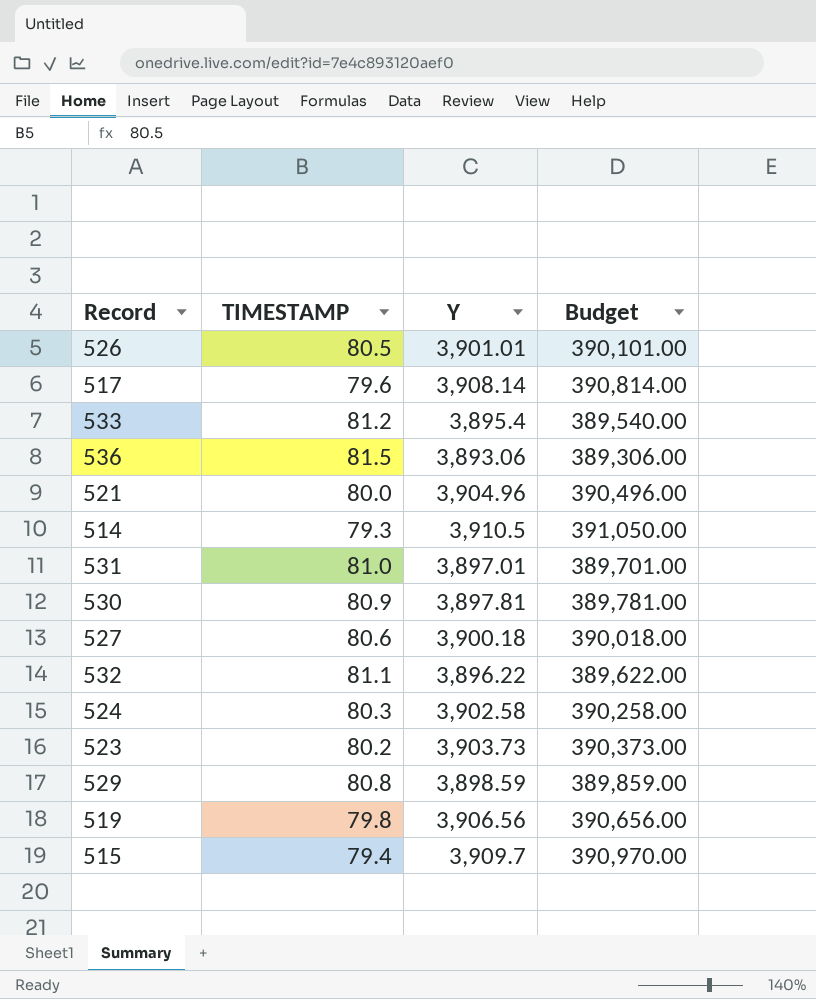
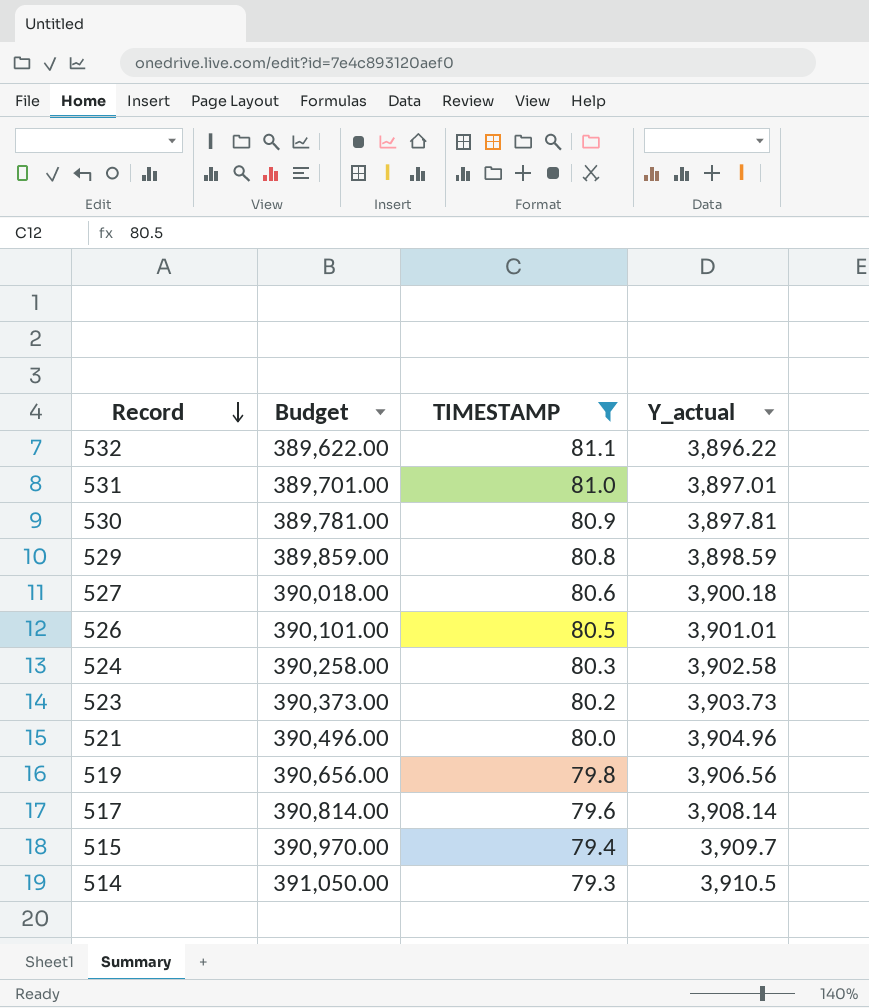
filter: none -> TIMESTAMP <= 81.1
row order: none -> Record descending
column Budget | position: 4 -> 2
column name: Y -> Y_actual

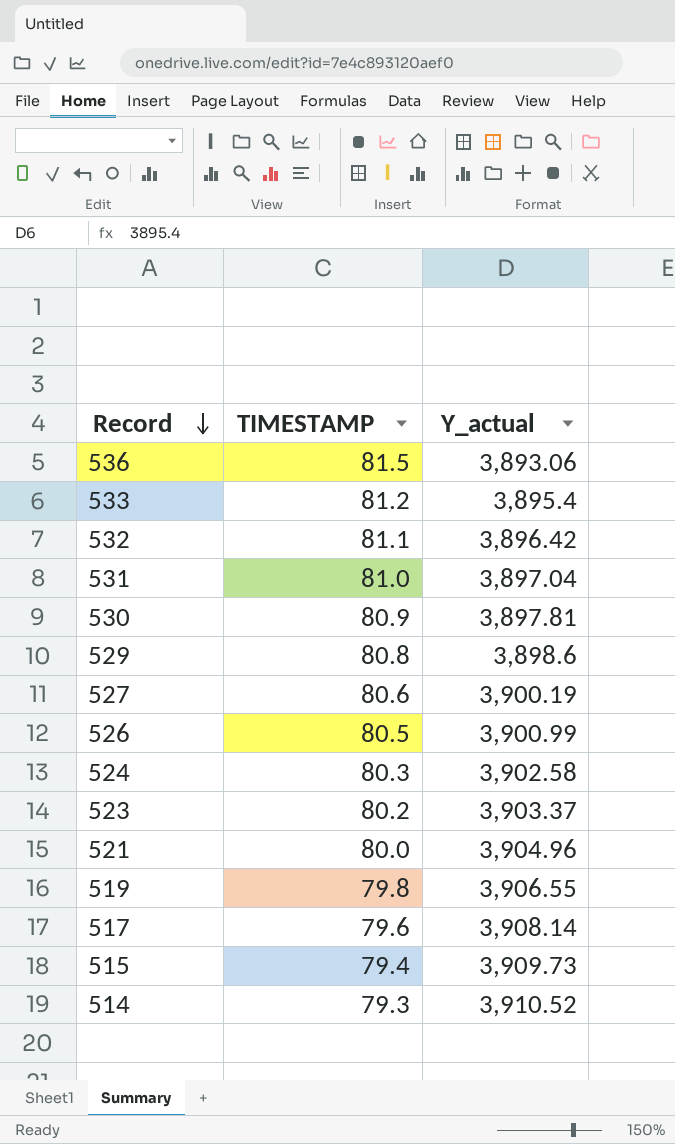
filter: TIMESTAMP <= 81.1 -> none
column Budget | formula: [Y_actual] * 100 -> none
532 | Y_actual: 3,896.22 -> 3,896.42
531 | Y_actual: 3,897.01 -> 3,897.04
529 | Y_actual: 3,898.59 -> 3,898.6
527 | Y_actual: 3,900.18 -> 3,900.19
526 | Y_actual: 3,901.01 -> 3,900.99
523 | Y_actual: 3,903.73 -> 3,903.37
519 | Y_actual: 3,906.56 -> 3,906.55
515 | Y_actual: 3,909.7 -> 3,909.73
514 | Y_actual: 3,910.5 -> 3,910.52

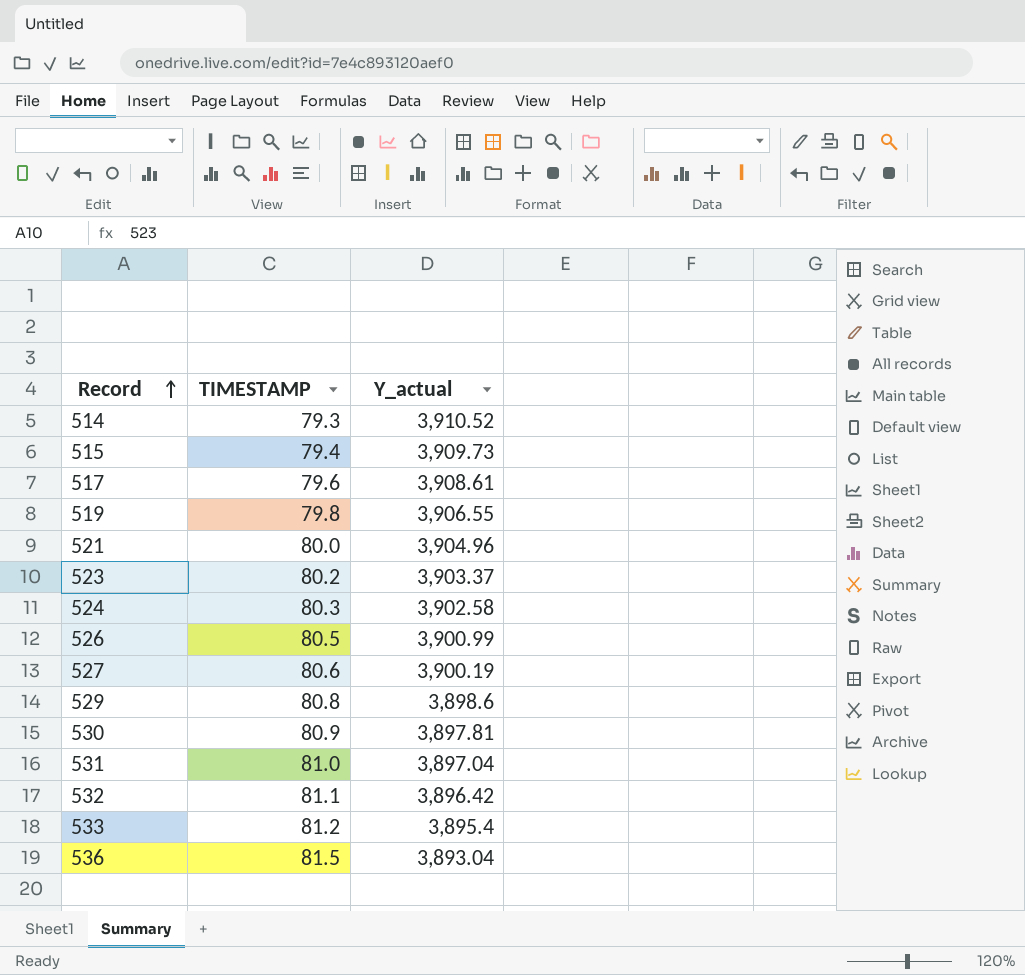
row order: Record descending -> Record ascending
517 | Y_actual: 3,908.14 -> 3,908.61
536 | Y_actual: 3,893.06 -> 3,893.04

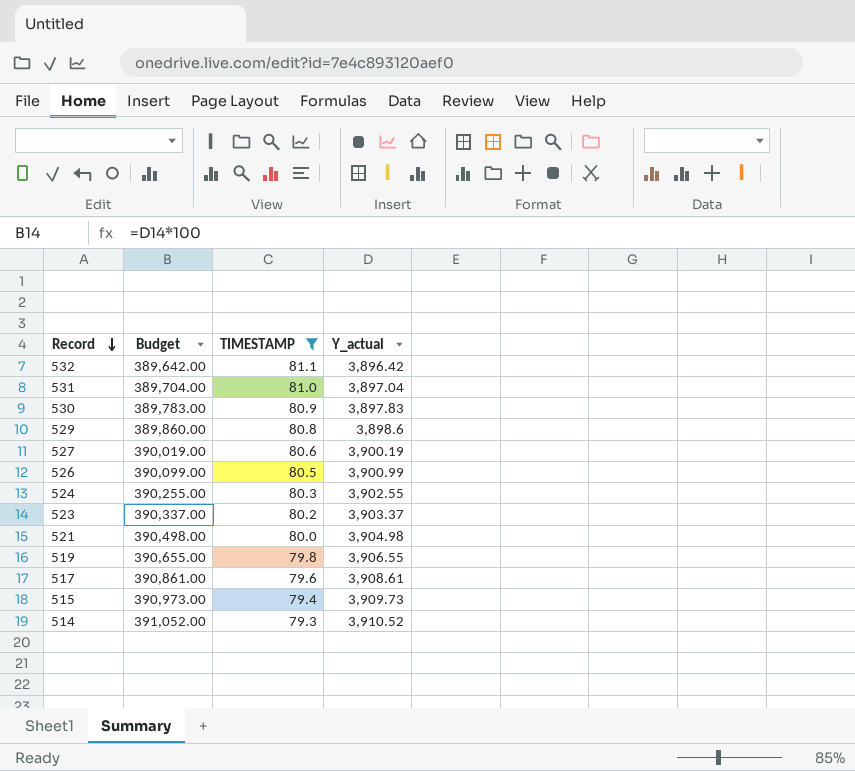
filter: none -> TIMESTAMP <= 81.1
row order: Record ascending -> Record descending
column Budget | formula: none -> [Y_actual] * 100
530 | Y_actual: 3,897.81 -> 3,897.83
524 | Y_actual: 3,902.58 -> 3,902.55
521 | Y_actual: 3,904.96 -> 3,904.98

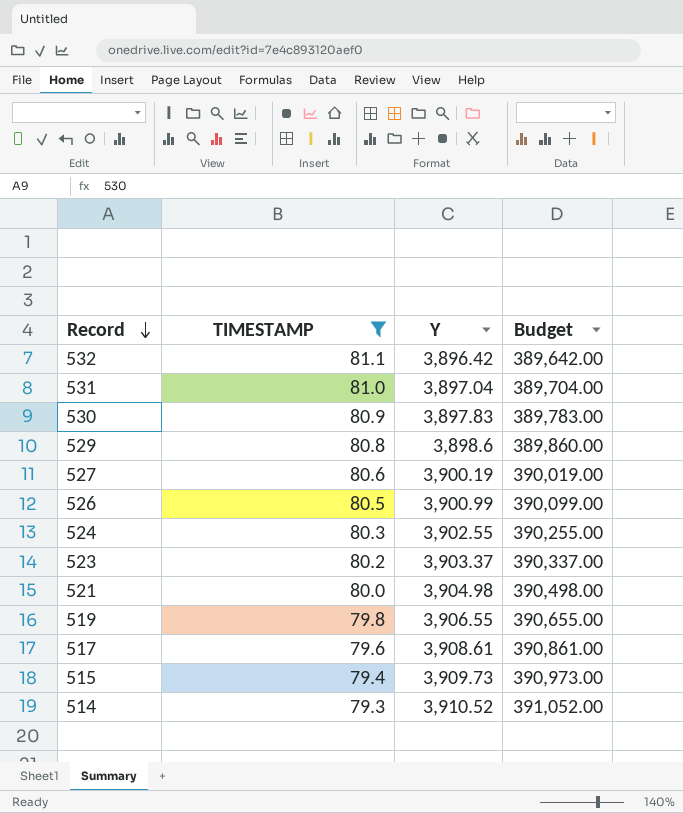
column name: Y_actual -> Y
column Budget | position: 2 -> 4

